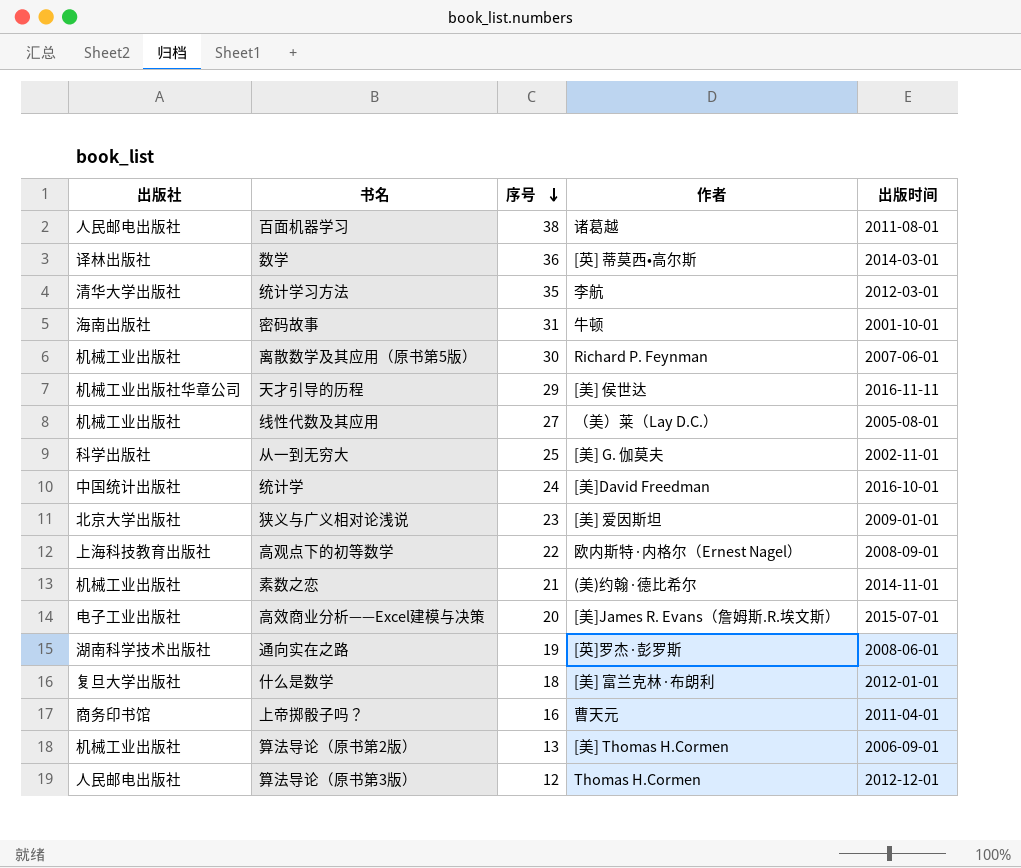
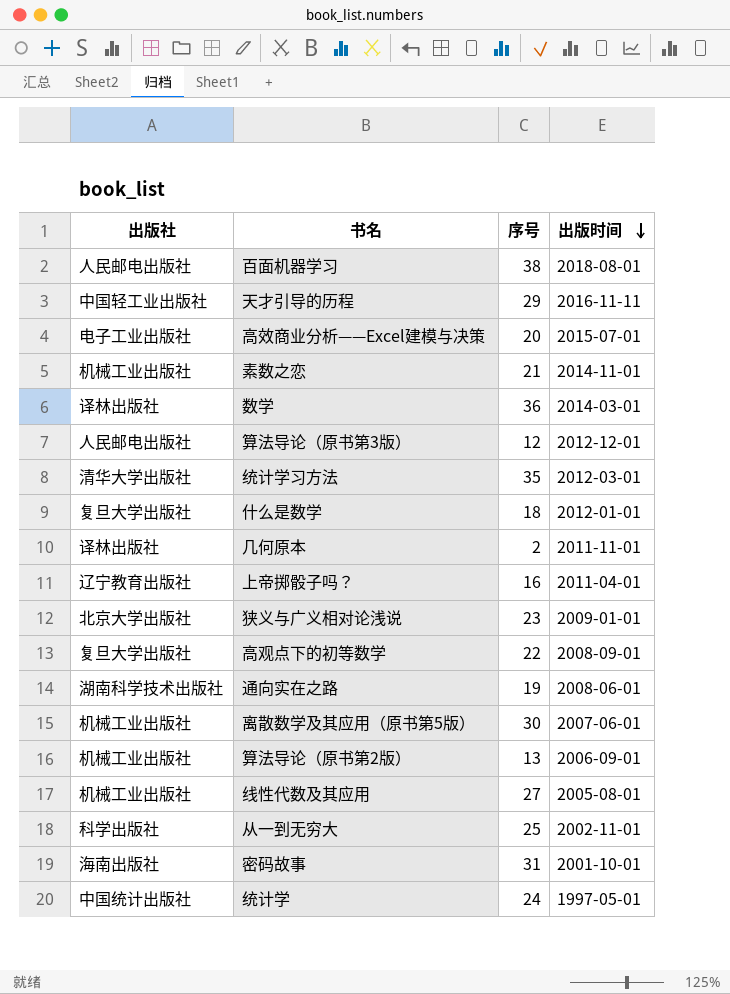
row order: 序号 descending -> 出版时间 descending
column 作者 | position: 4 -> none
百面机器学习 | 出版时间: 2011-08-01 -> 2018-08-01
天才引导的历程 | 出版社: 机械工业出版社华章公司 -> 中国轻工业出版社
row 几何原本: none -> 译林出版社 | 2 | 2011-11-01
上帝掷骰子吗？ | 出版社: 商务印书馆 -> 辽宁教育出版社
高观点下的初等数学 | 出版社: 上海科技教育出版社 -> 复旦大学出版社
统计学 | 出版时间: 2016-10-01 -> 1997-05-01

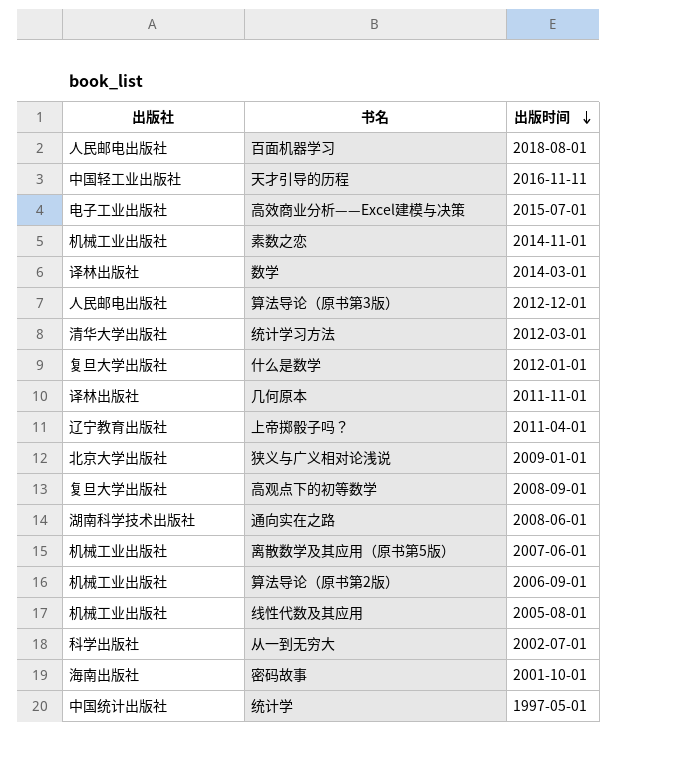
column 序号 | position: 3 -> none
从一到无穷大 | 出版时间: 2002-11-01 -> 2002-07-01

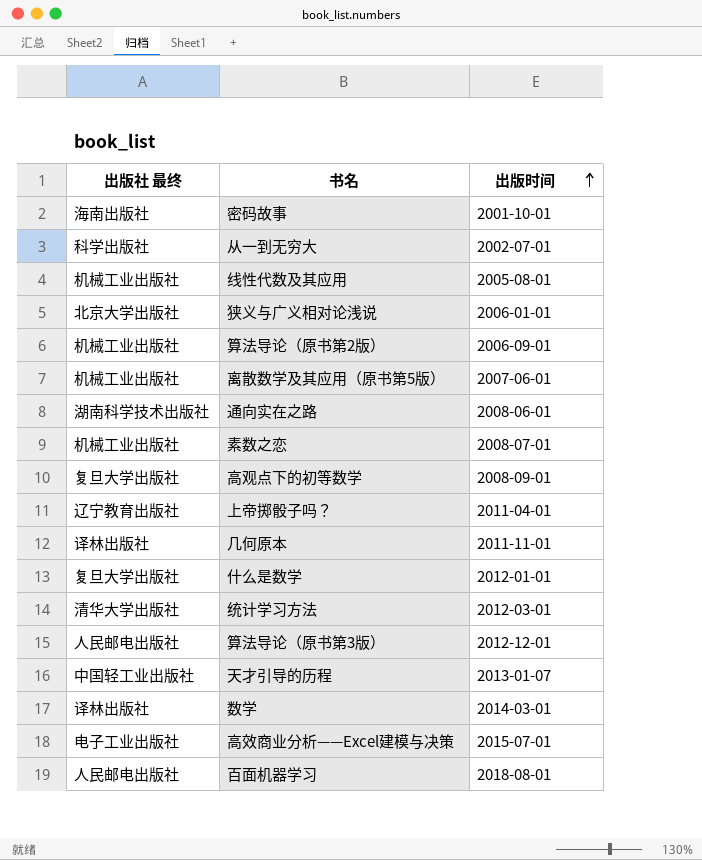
row order: 出版时间 descending -> 出版时间 ascending
column name: 出版社 -> 出版社 最终
row 统计学: 中国统计出版社 | 1997-05-01 -> none
狭义与广义相对论浅说 | 出版时间: 2009-01-01 -> 2006-01-01
素数之恋 | 出版时间: 2014-11-01 -> 2008-07-01
天才引导的历程 | 出版时间: 2016-11-11 -> 2013-01-07

